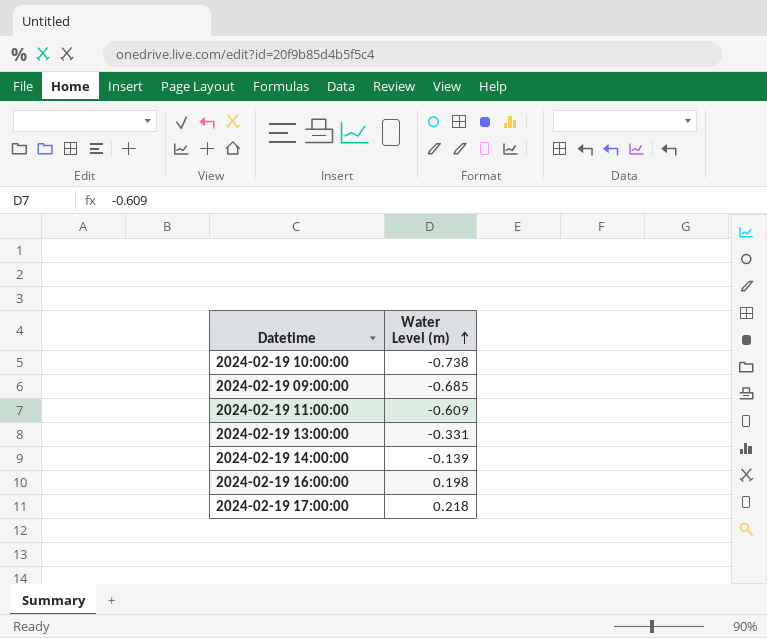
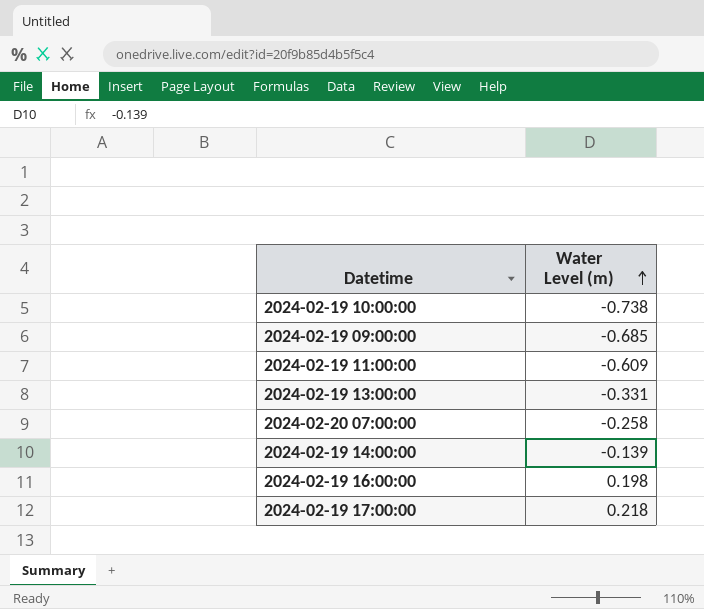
row 2024-02-20 07:00:00: none -> -0.258

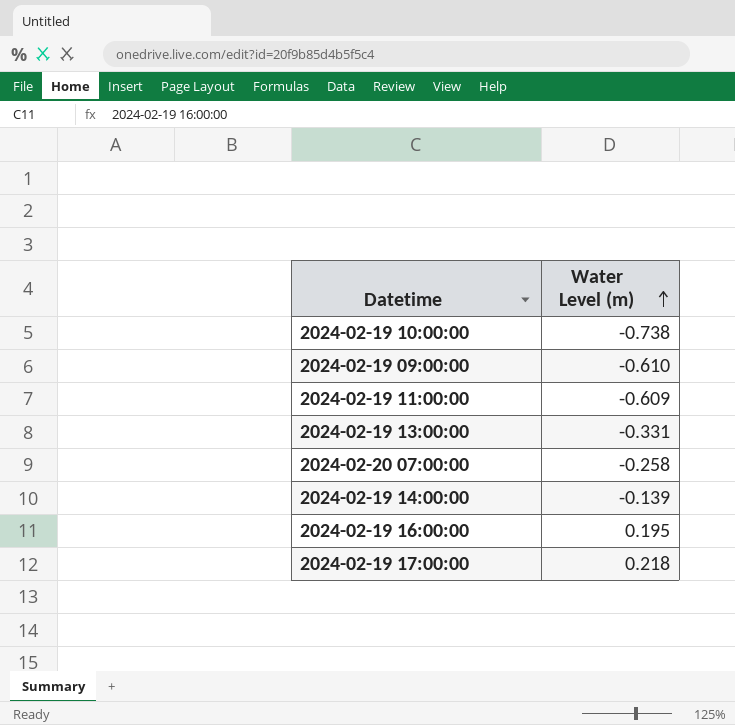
2024-02-19 09:00:00 | Water Level (m): -0.685 -> -0.610
2024-02-19 16:00:00 | Water Level (m): 0.198 -> 0.195

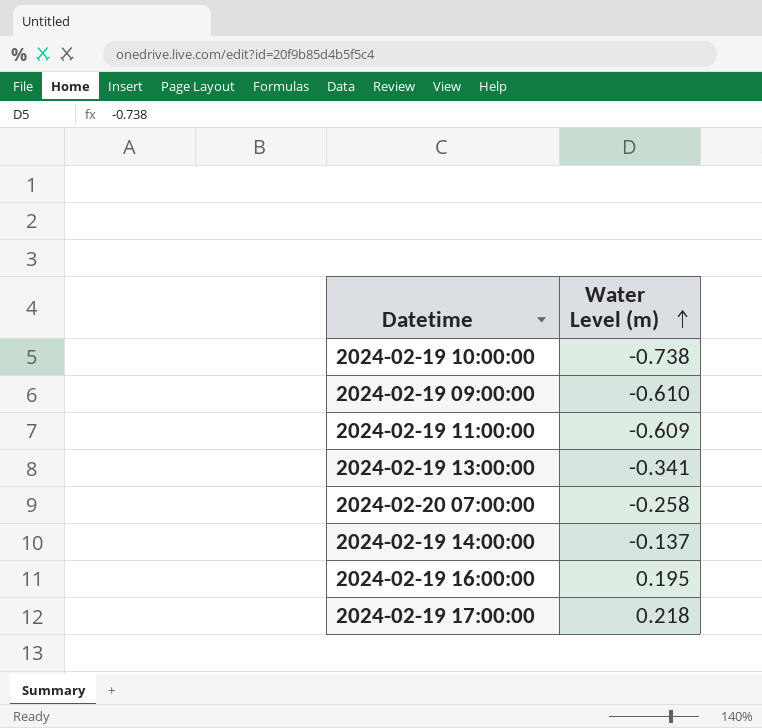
2024-02-19 13:00:00 | Water Level (m): -0.331 -> -0.341
2024-02-19 14:00:00 | Water Level (m): -0.139 -> -0.137

